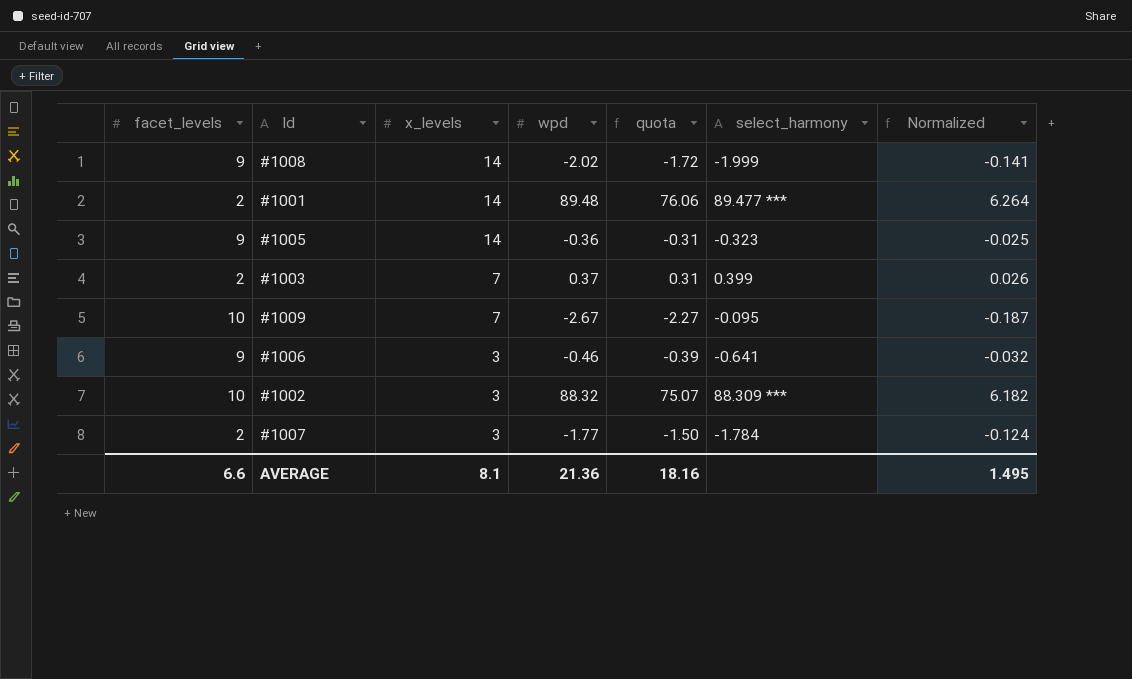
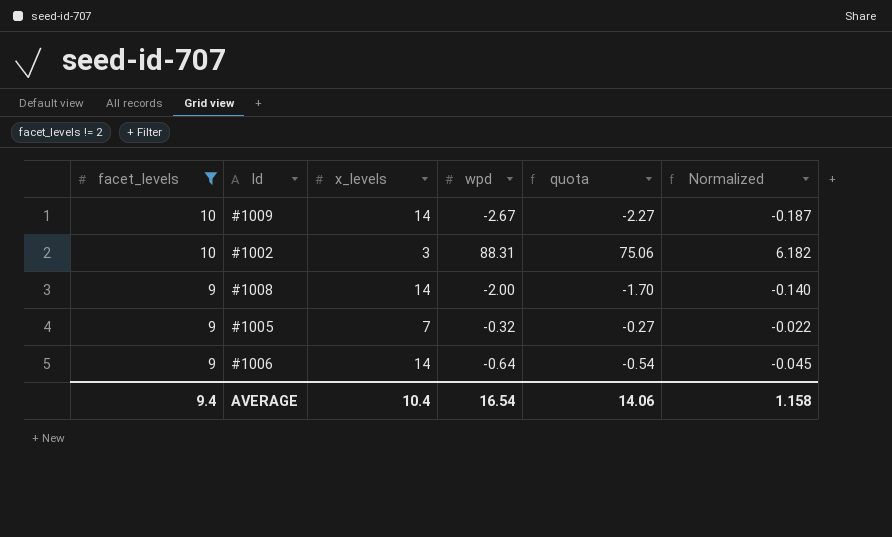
filter: none -> facet_levels != 2
row order: x_levels descending -> facet_levels descending
column select_harmony | position: 6 -> none
#1009 | x_levels: 7 -> 14
#1002 | wpd: 88.32 -> 88.31
#1002 | quota: 75.07 -> 75.06
#1008 | wpd: -2.02 -> -2.00
#1008 | quota: -1.72 -> -1.70
#1008 | Normalized: -0.141 -> -0.140
#1005 | x_levels: 14 -> 7
#1005 | wpd: -0.36 -> -0.32
#1005 | quota: -0.31 -> -0.27
#1005 | Normalized: -0.025 -> -0.022
#1006 | x_levels: 3 -> 14
#1006 | wpd: -0.46 -> -0.64
#1006 | quota: -0.39 -> -0.54
#1006 | Normalized: -0.032 -> -0.045
AVERAGE | facet_levels: 6.6 -> 9.4
AVERAGE | x_levels: 8.1 -> 10.4
AVERAGE | wpd: 21.36 -> 16.54
AVERAGE | quota: 18.16 -> 14.06
AVERAGE | Normalized: 1.495 -> 1.158

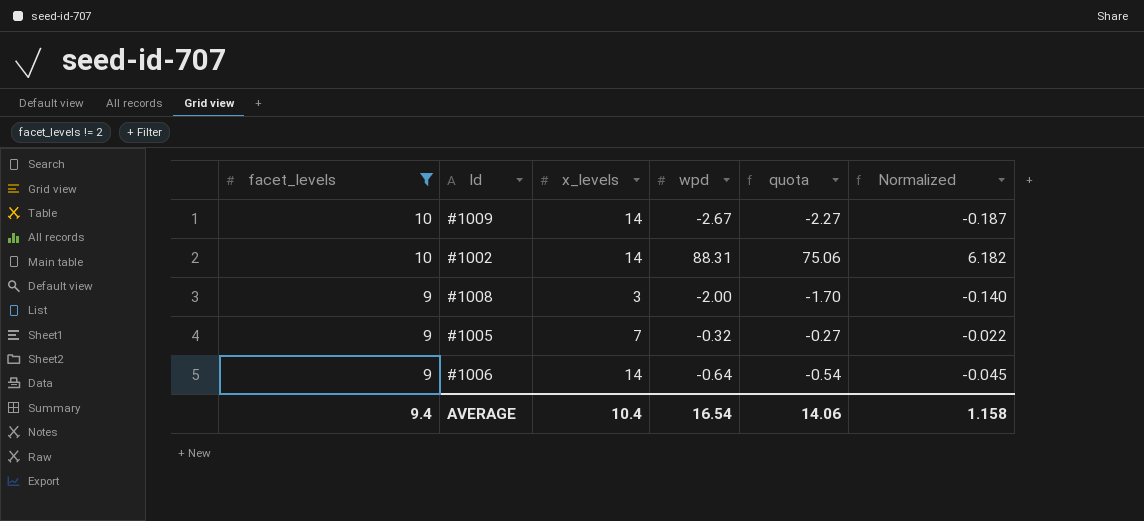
#1002 | x_levels: 3 -> 14
#1008 | x_levels: 14 -> 3

